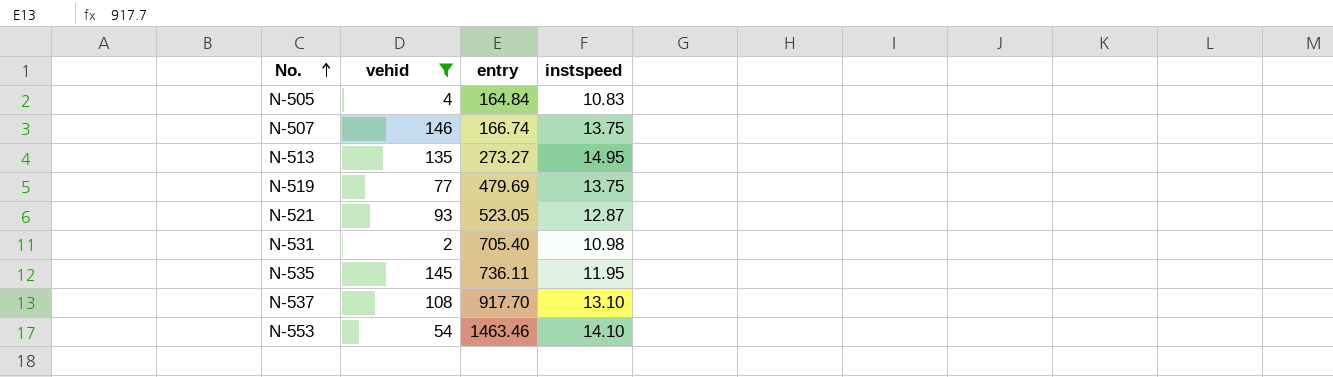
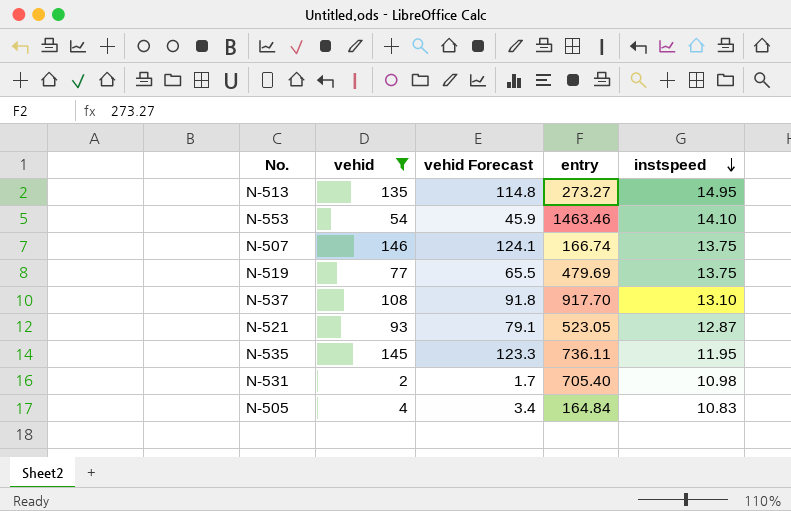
row order: No. ascending -> instspeed descending
column vehid Forecast | formula: none -> [vehid] * 0.85

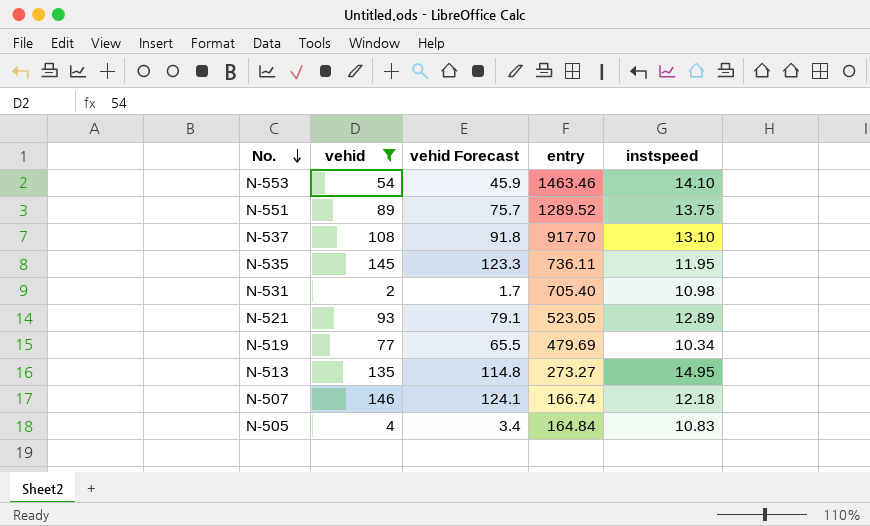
row order: instspeed descending -> No. descending
row N-551: none -> 89 | 75.7 | 1289.52 | 13.75
N-521 | instspeed: 12.87 -> 12.89
N-519 | instspeed: 13.75 -> 10.34
N-507 | instspeed: 13.75 -> 12.18

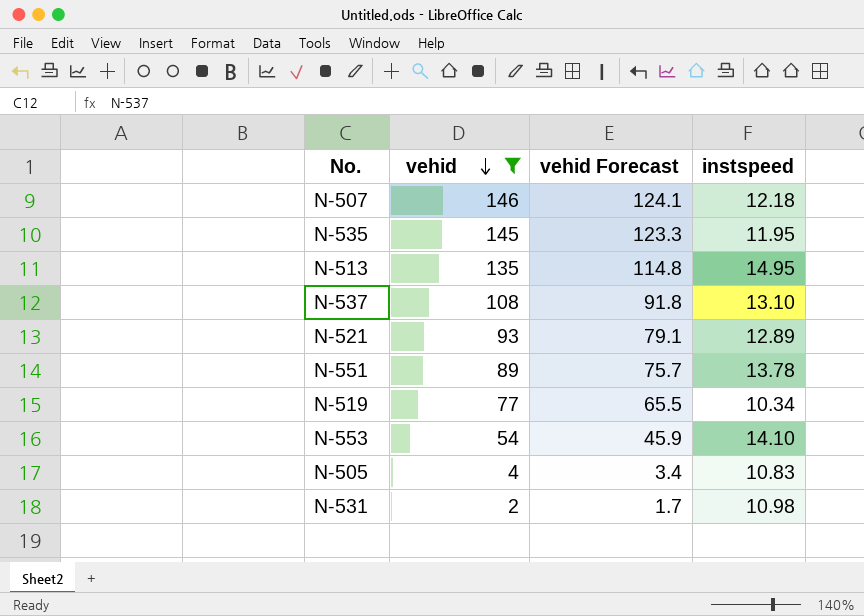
row order: No. descending -> vehid descending
column entry | position: 4 -> none
N-551 | instspeed: 13.75 -> 13.78

